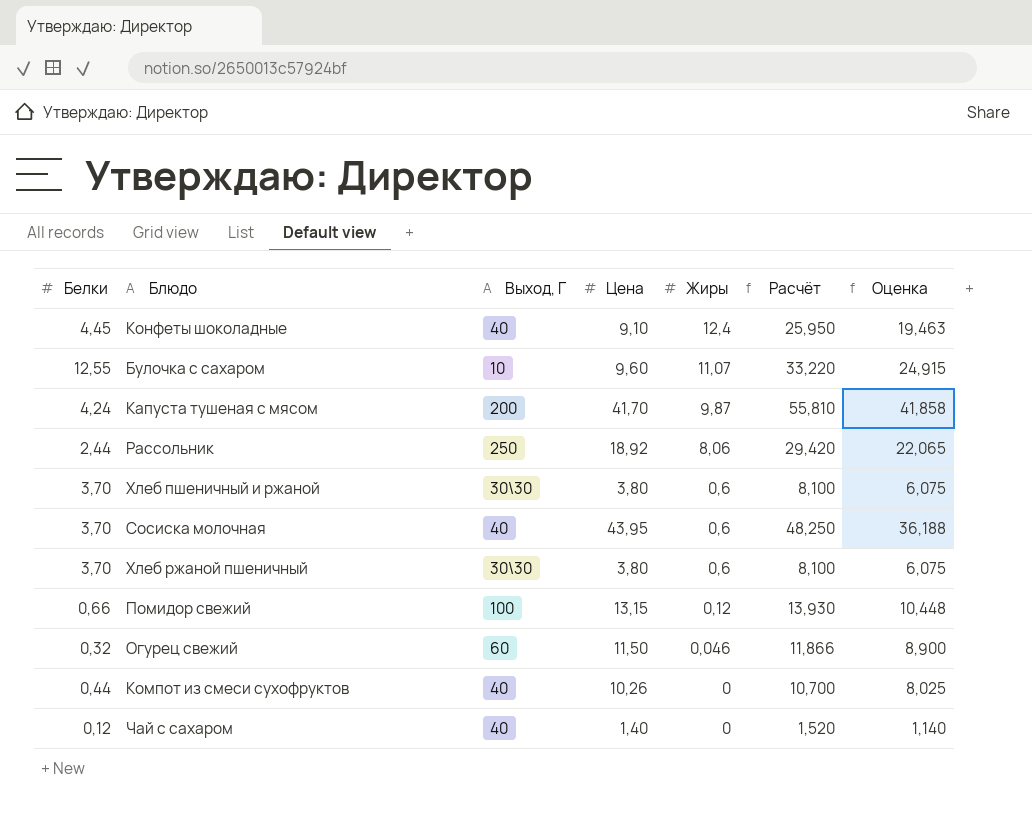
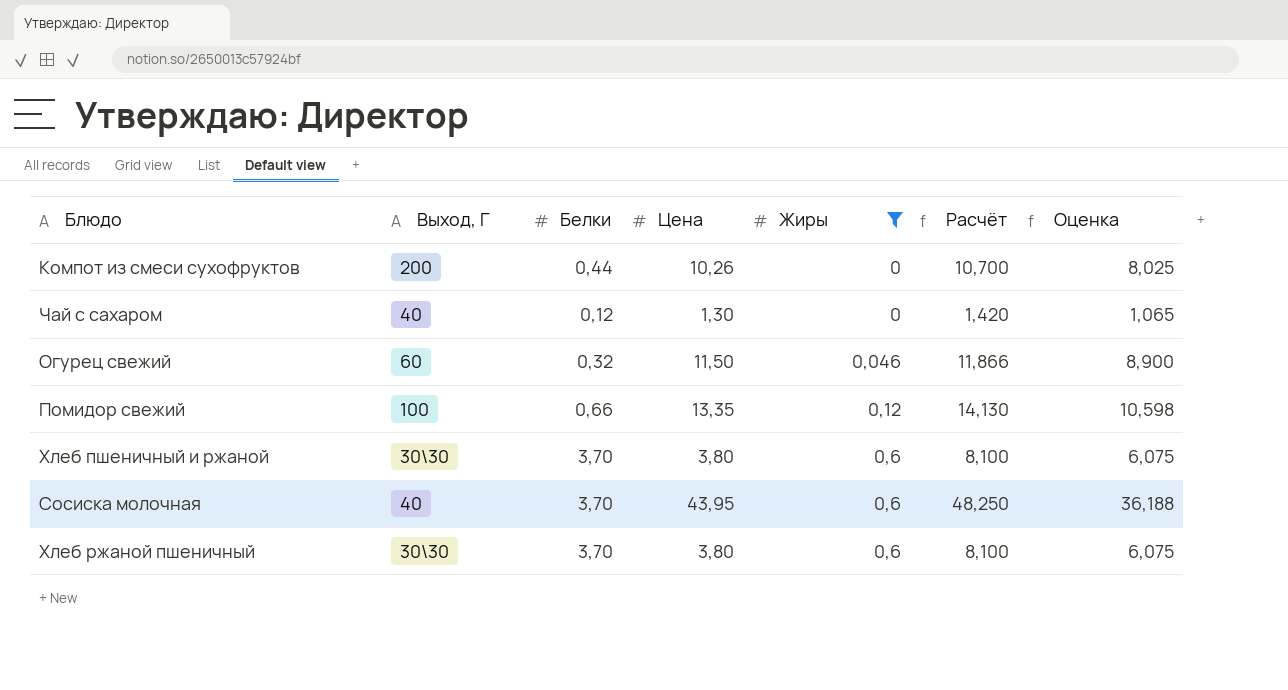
filter: none -> Жиры <= 0,6
row order: Жиры descending -> Жиры ascending
column Белки | position: 1 -> 3
Компот из смеси сухофруктов | Выход, Г: 40 -> 200
Чай с сахаром | Цена: 1,40 -> 1,30
Чай с сахаром | Расчёт: 1,520 -> 1,420
Чай с сахаром | Оценка: 1,140 -> 1,065
Помидор свежий | Цена: 13,15 -> 13,35
Помидор свежий | Расчёт: 13,930 -> 14,130
Помидор свежий | Оценка: 10,448 -> 10,598

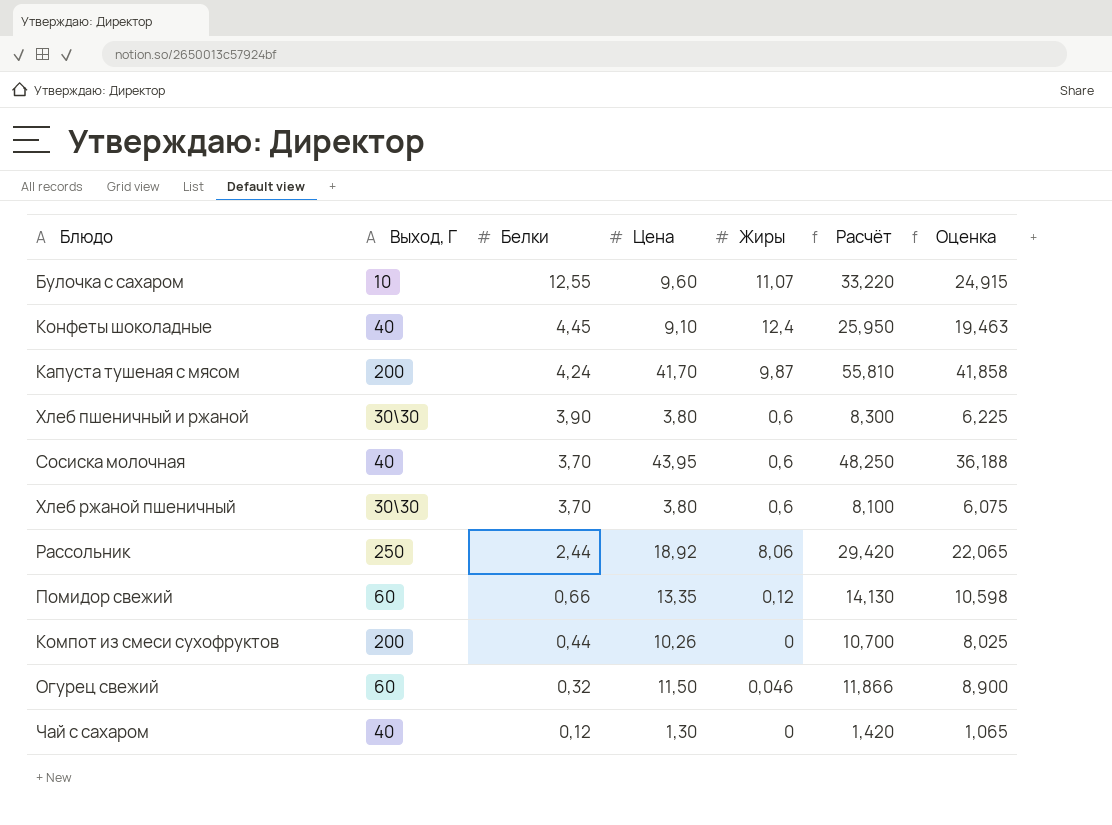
filter: Жиры <= 0,6 -> none
row order: Жиры ascending -> Белки descending
Хлеб пшеничный и ржаной | Белки: 3,70 -> 3,90
Хлеб пшеничный и ржаной | Расчёт: 8,100 -> 8,300
Хлеб пшеничный и ржаной | Оценка: 6,075 -> 6,225
Помидор свежий | Выход, Г: 100 -> 60

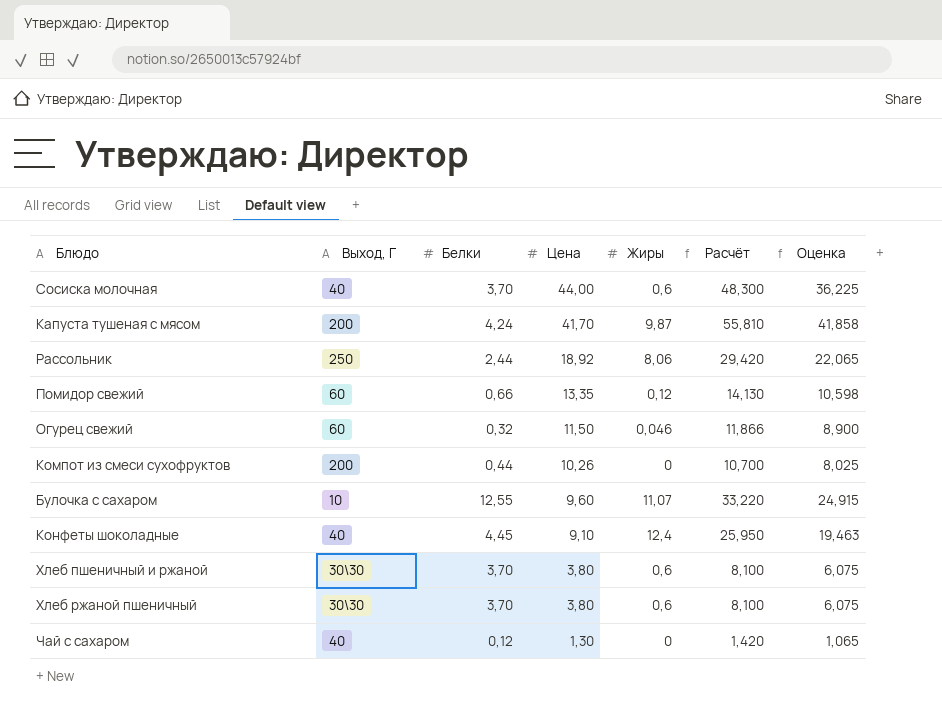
row order: Белки descending -> Цена descending
Сосиска молочная | Цена: 43,95 -> 44,00
Сосиска молочная | Расчёт: 48,250 -> 48,300
Сосиска молочная | Оценка: 36,188 -> 36,225
Хлеб пшеничный и ржаной | Белки: 3,90 -> 3,70
Хлеб пшеничный и ржаной | Расчёт: 8,300 -> 8,100
Хлеб пшеничный и ржаной | Оценка: 6,225 -> 6,075

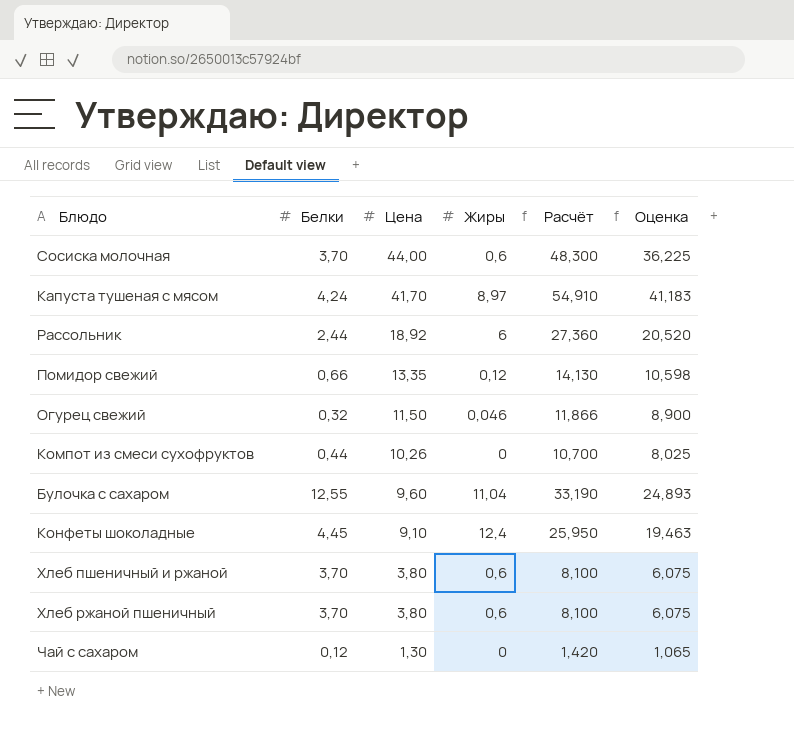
column Выход, Г | position: 2 -> none
Капуста тушеная с мясом | Жиры: 9,87 -> 8,97
Капуста тушеная с мясом | Расчёт: 55,810 -> 54,910
Капуста тушеная с мясом | Оценка: 41,858 -> 41,183
Рассольник | Жиры: 8,06 -> 6
Рассольник | Расчёт: 29,420 -> 27,360
Рассольник | Оценка: 22,065 -> 20,520
Булочка с сахаром | Жиры: 11,07 -> 11,04
Булочка с сахаром | Расчёт: 33,220 -> 33,190
Булочка с сахаром | Оценка: 24,915 -> 24,893

